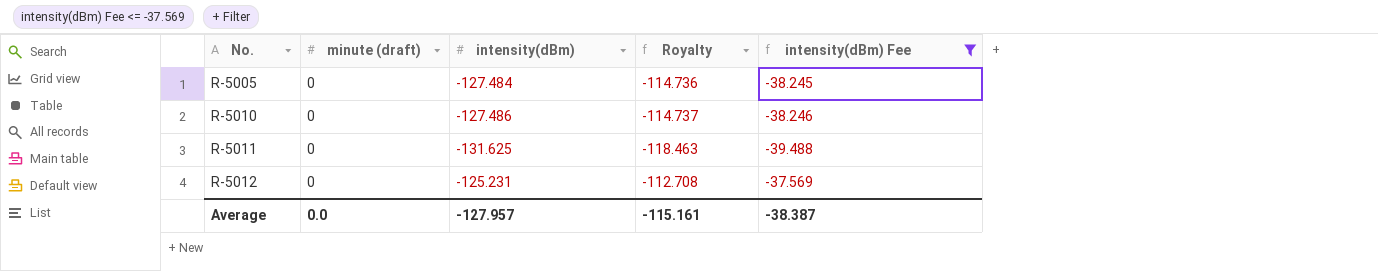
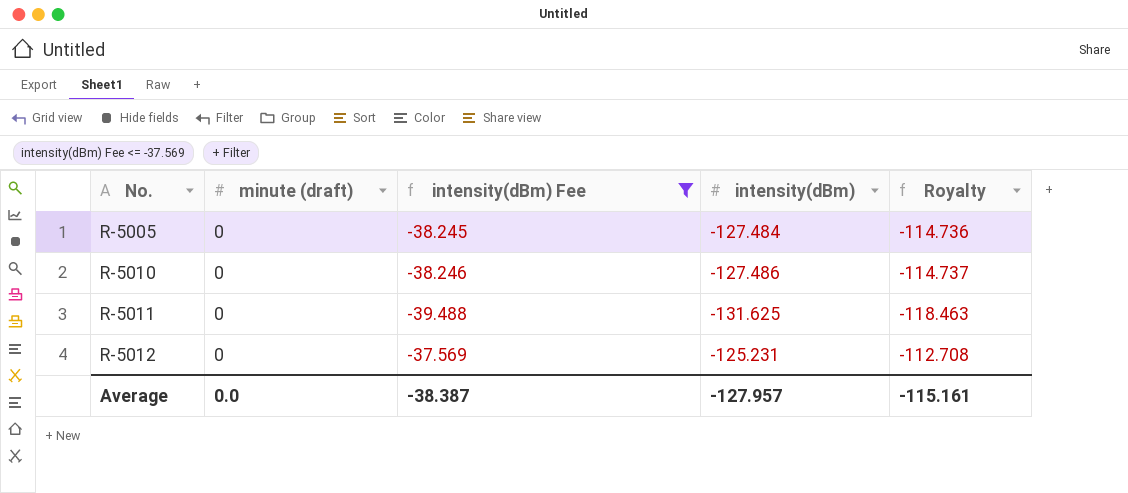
column intensity(dBm) Fee | position: 5 -> 3

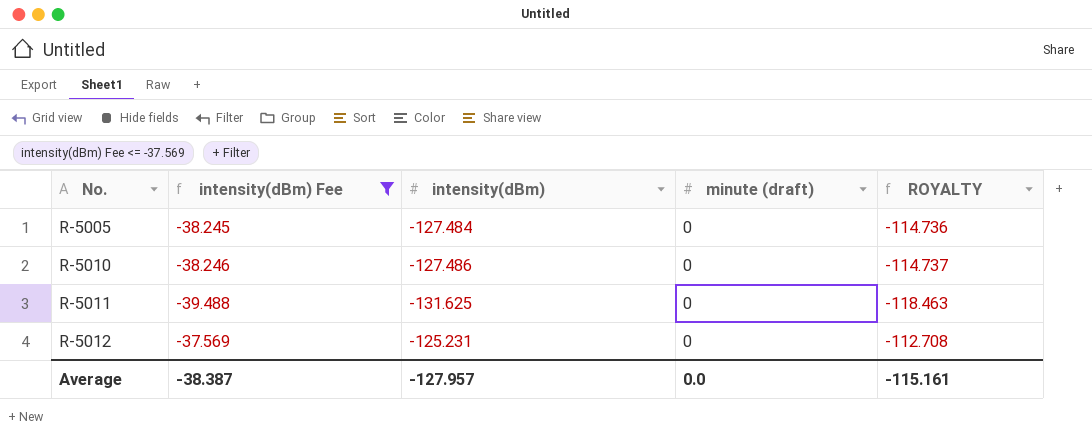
column minute (draft) | position: 2 -> 4
column name: Royalty -> ROYALTY

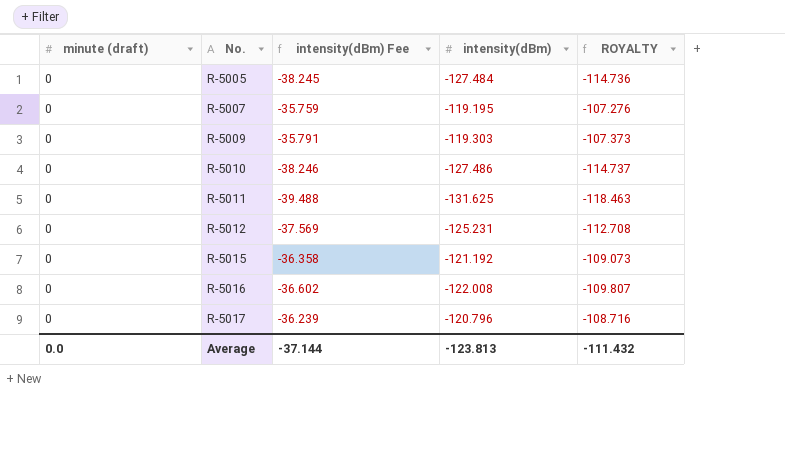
filter: intensity(dBm) Fee <= -37.569 -> none
column minute (draft) | position: 4 -> 1
Average | intensity(dBm) Fee: -38.387 -> -37.144
Average | intensity(dBm): -127.957 -> -123.813
Average | ROYALTY: -115.161 -> -111.432

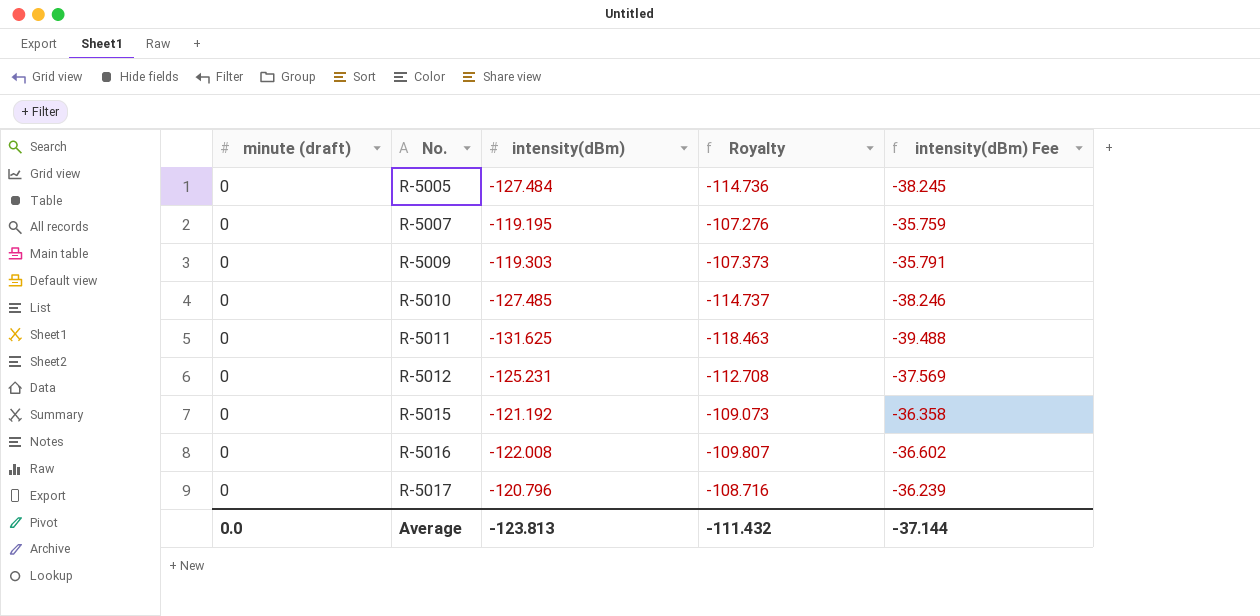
column name: ROYALTY -> Royalty
column intensity(dBm) Fee | position: 3 -> 5
R-5010 | intensity(dBm): -127.486 -> -127.485

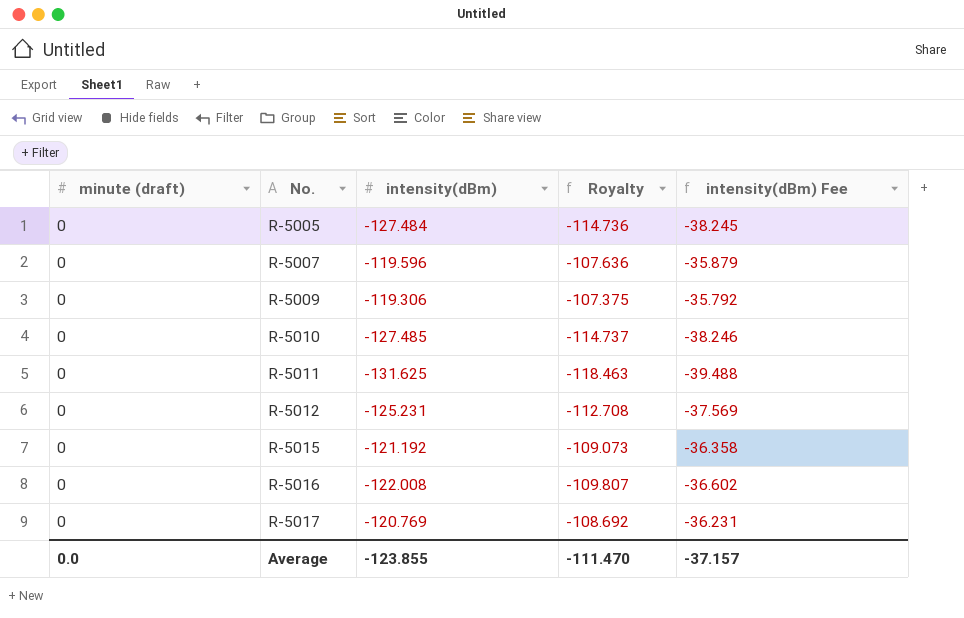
R-5007 | intensity(dBm): -119.195 -> -119.596
R-5007 | Royalty: -107.276 -> -107.636
R-5007 | intensity(dBm) Fee: -35.759 -> -35.879
R-5009 | intensity(dBm): -119.303 -> -119.306
R-5009 | Royalty: -107.373 -> -107.375
R-5009 | intensity(dBm) Fee: -35.791 -> -35.792
R-5017 | intensity(dBm): -120.796 -> -120.769
R-5017 | Royalty: -108.716 -> -108.692
R-5017 | intensity(dBm) Fee: -36.239 -> -36.231
Average | intensity(dBm): -123.813 -> -123.855
Average | Royalty: -111.432 -> -111.470
Average | intensity(dBm) Fee: -37.144 -> -37.157

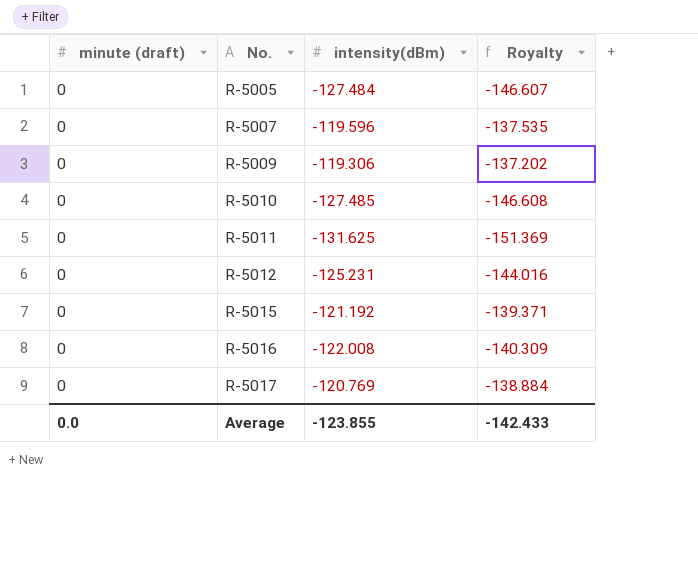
column intensity(dBm) Fee | formula: [intensity(dBm)] * 0.3 -> none
column Royalty | formula: [intensity(dBm)] * 0.9 -> [intensity(dBm)] * 1.15
Average | Royalty: -111.470 -> -142.433

